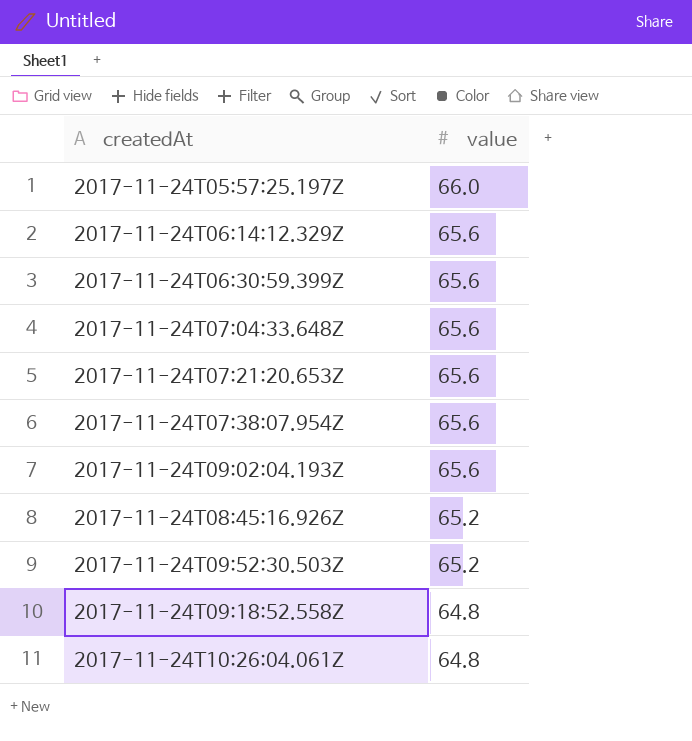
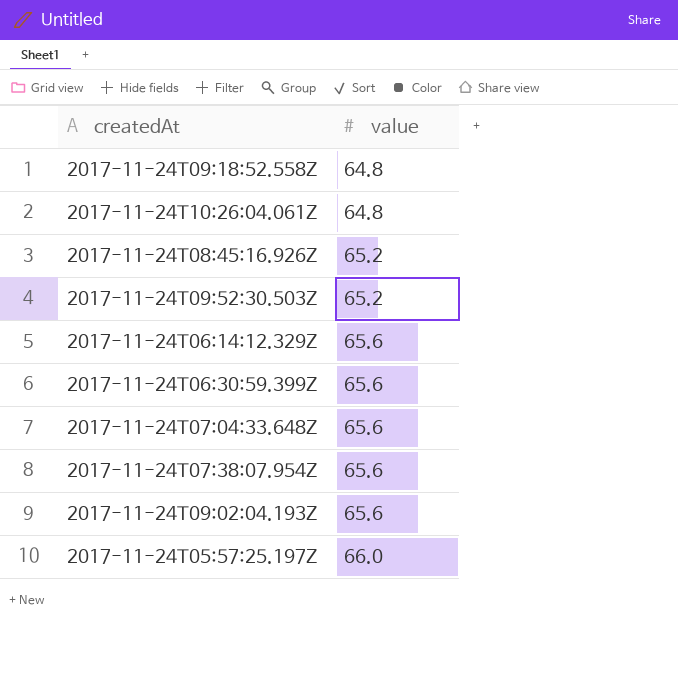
row order: value descending -> value ascending
row 2017-11-24T07:21:20.653Z: 65.6 -> none

